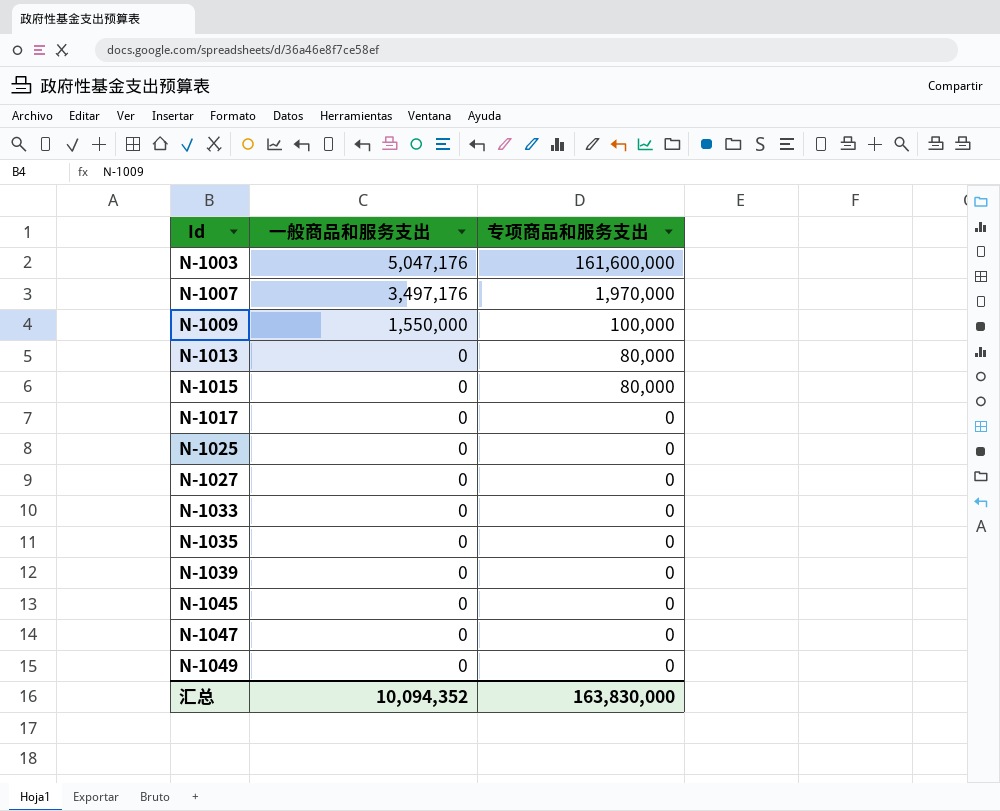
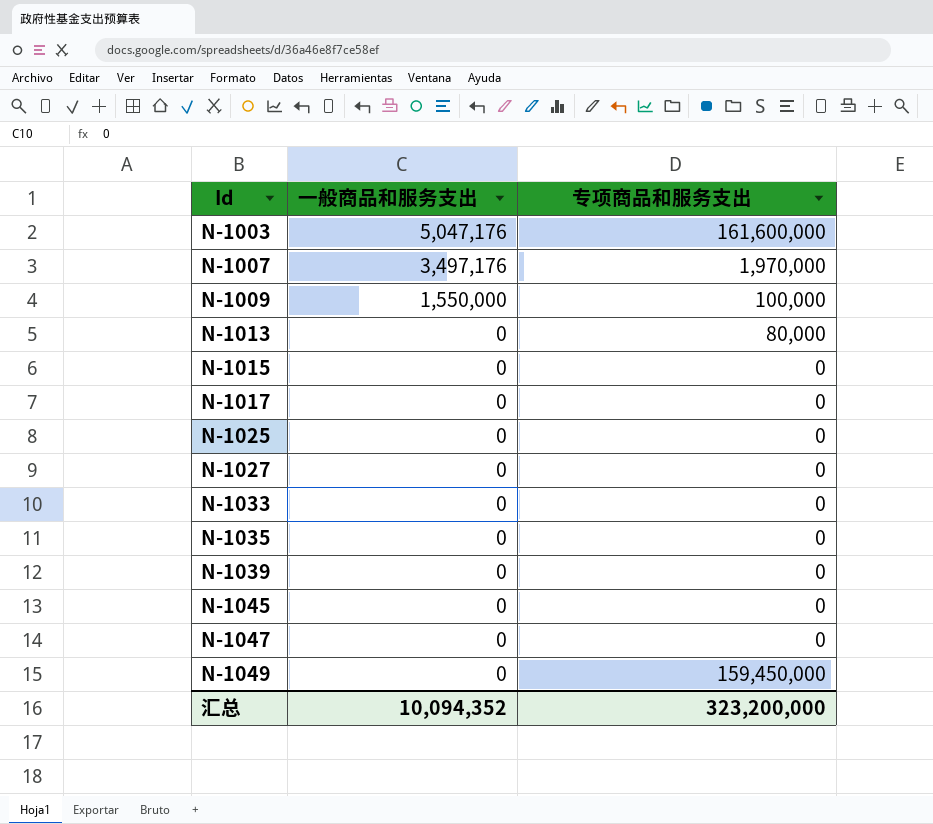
N-1015 | 专项商品和服务支出: 80,000 -> 0
N-1049 | 专项商品和服务支出: 0 -> 159,450,000
汇总 | 专项商品和服务支出: 163,830,000 -> 323,200,000

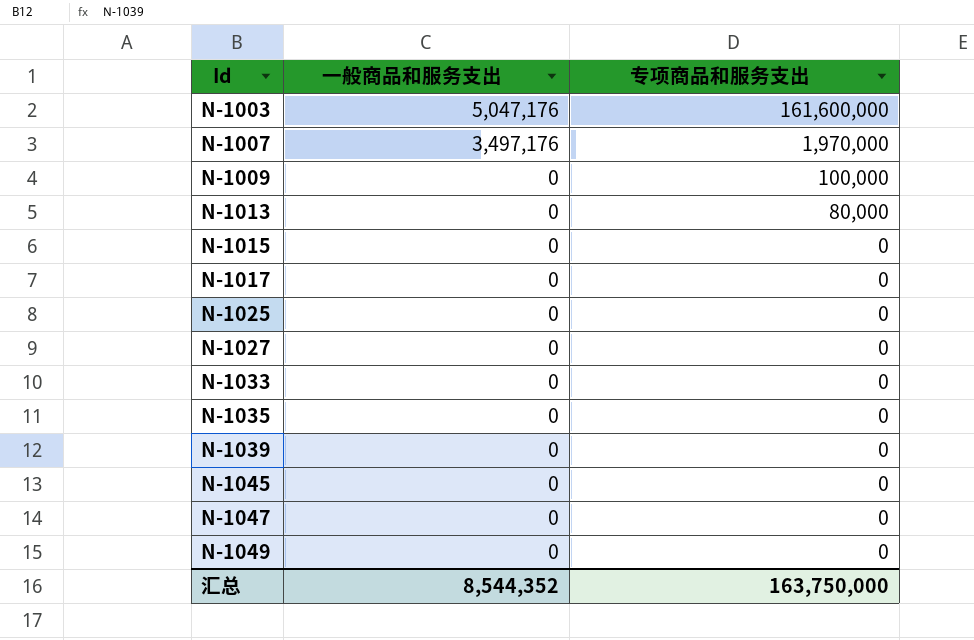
N-1009 | 一般商品和服务支出: 1,550,000 -> 0
N-1049 | 专项商品和服务支出: 159,450,000 -> 0
汇总 | 一般商品和服务支出: 10,094,352 -> 8,544,352
汇总 | 专项商品和服务支出: 323,200,000 -> 163,750,000

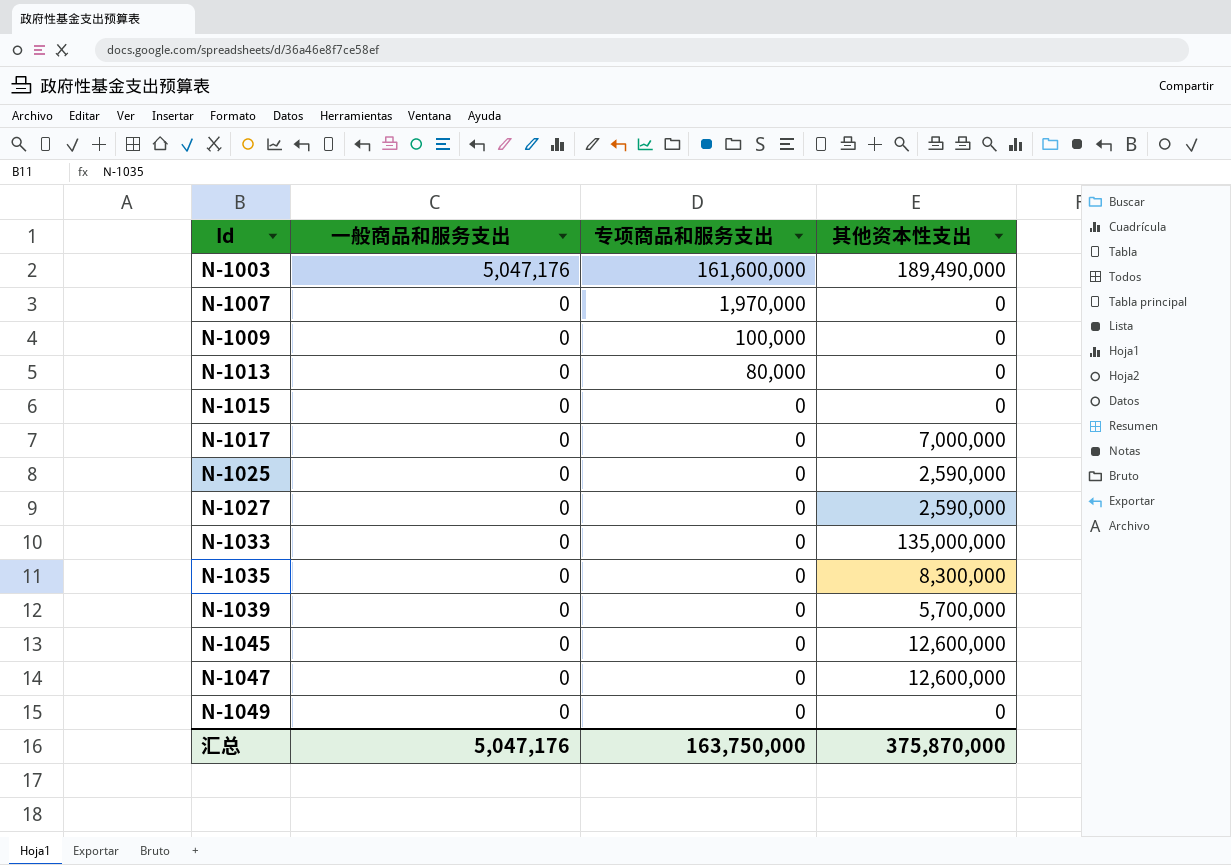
column 其他资本性支出 | position: none -> 4
N-1007 | 一般商品和服务支出: 3,497,176 -> 0
汇总 | 一般商品和服务支出: 8,544,352 -> 5,047,176

